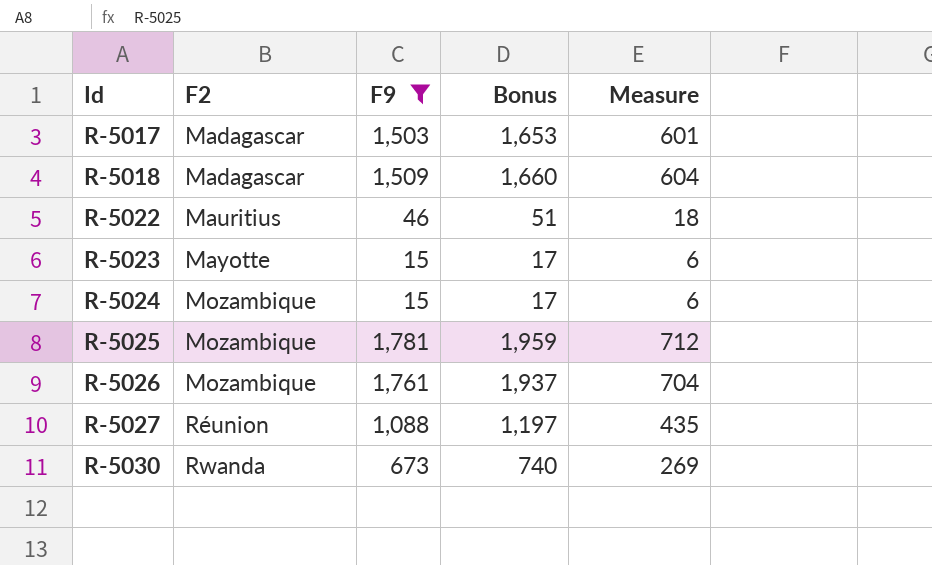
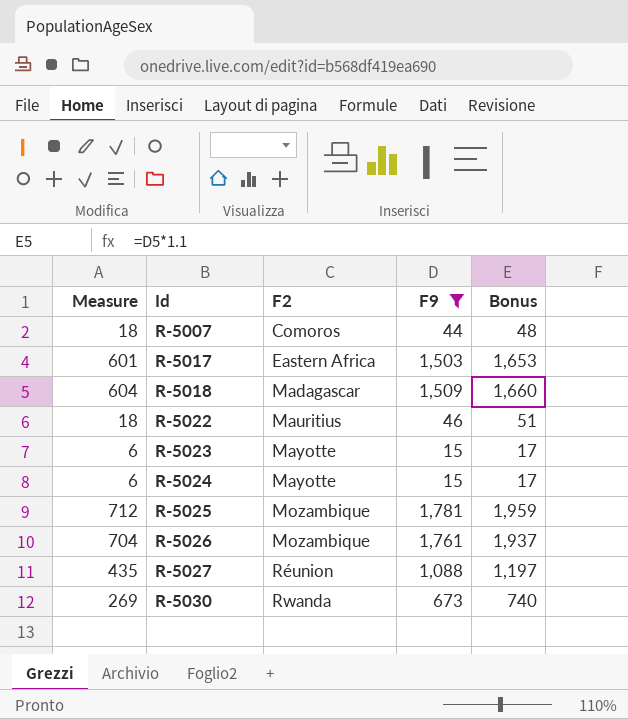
column Measure | position: 5 -> 1
row R-5007: none -> 18 | Comoros | 44 | 48
R-5017 | F2: Madagascar -> Eastern Africa
R-5024 | F2: Mozambique -> Mayotte

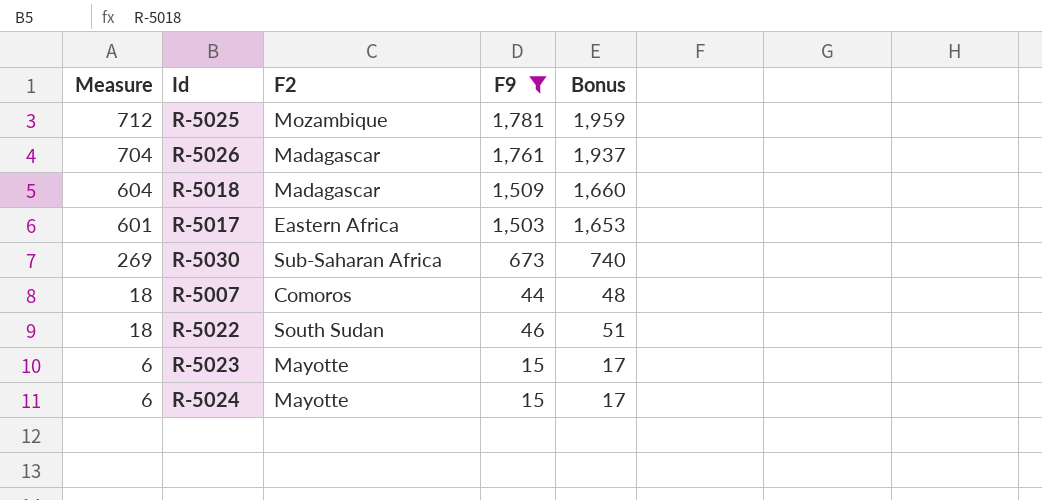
row order: Id ascending -> Measure descending
row R-5027: 435 | Réunion | 1,088 | 1,197 -> none
R-5026 | F2: Mozambique -> Madagascar
R-5030 | F2: Rwanda -> Sub-Saharan Africa
R-5022 | F2: Mauritius -> South Sudan

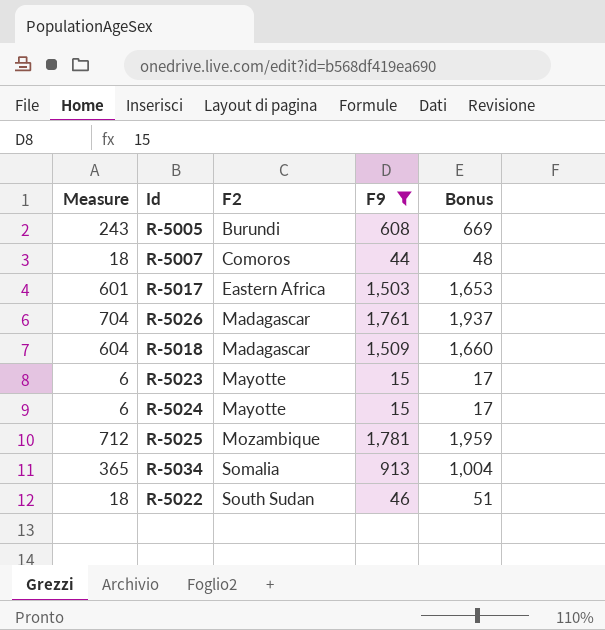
row order: Measure descending -> F2 ascending
row R-5030: 269 | Sub-Saharan Africa | 673 | 740 -> none
row R-5005: none -> 243 | Burundi | 608 | 669
row R-5034: none -> 365 | Somalia | 913 | 1,004

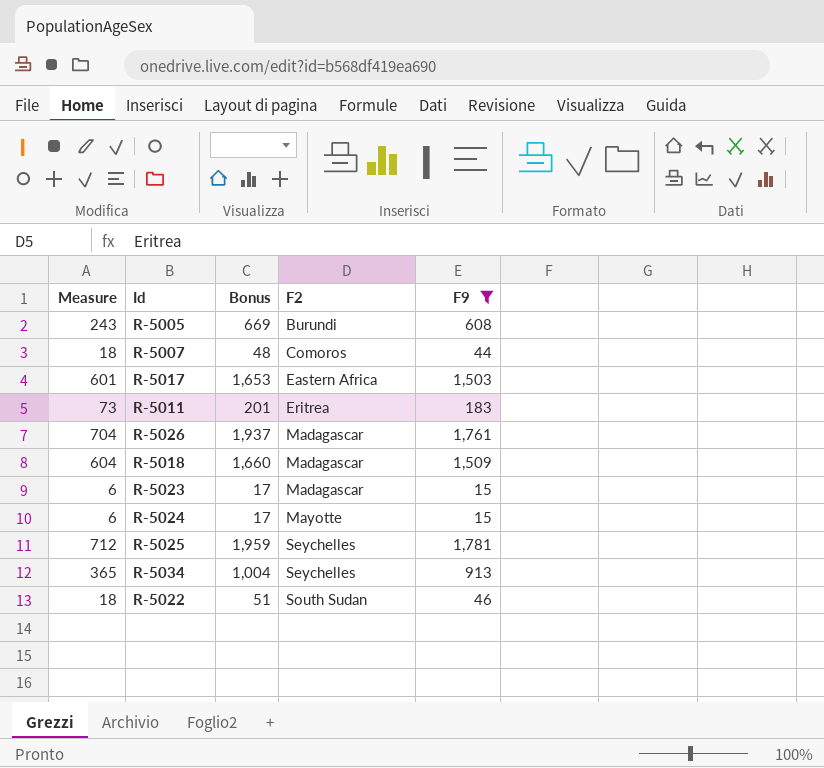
column Bonus | position: 5 -> 3
row R-5011: none -> 73 | 201 | Eritrea | 183
R-5023 | F2: Mayotte -> Madagascar
R-5025 | F2: Mozambique -> Seychelles
R-5034 | F2: Somalia -> Seychelles

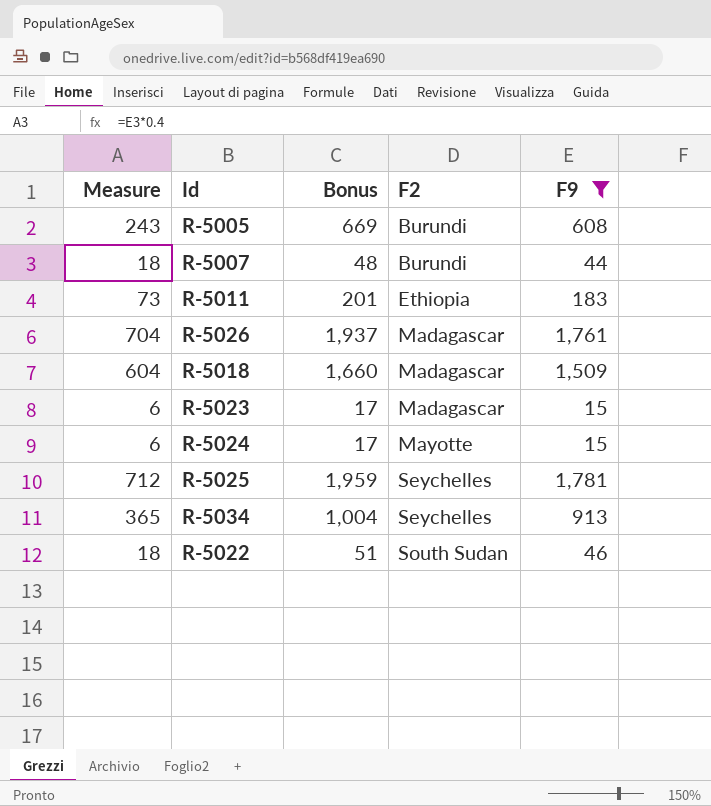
row R-5017: 601 | 1,653 | Eastern Africa | 1,503 -> none
R-5007 | F2: Comoros -> Burundi
R-5011 | F2: Eritrea -> Ethiopia

